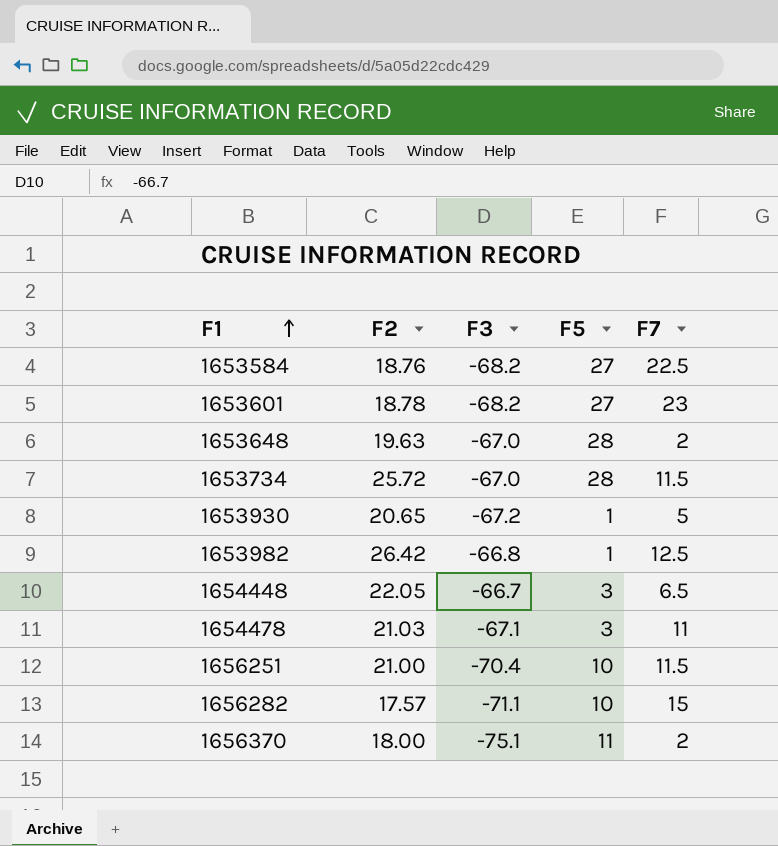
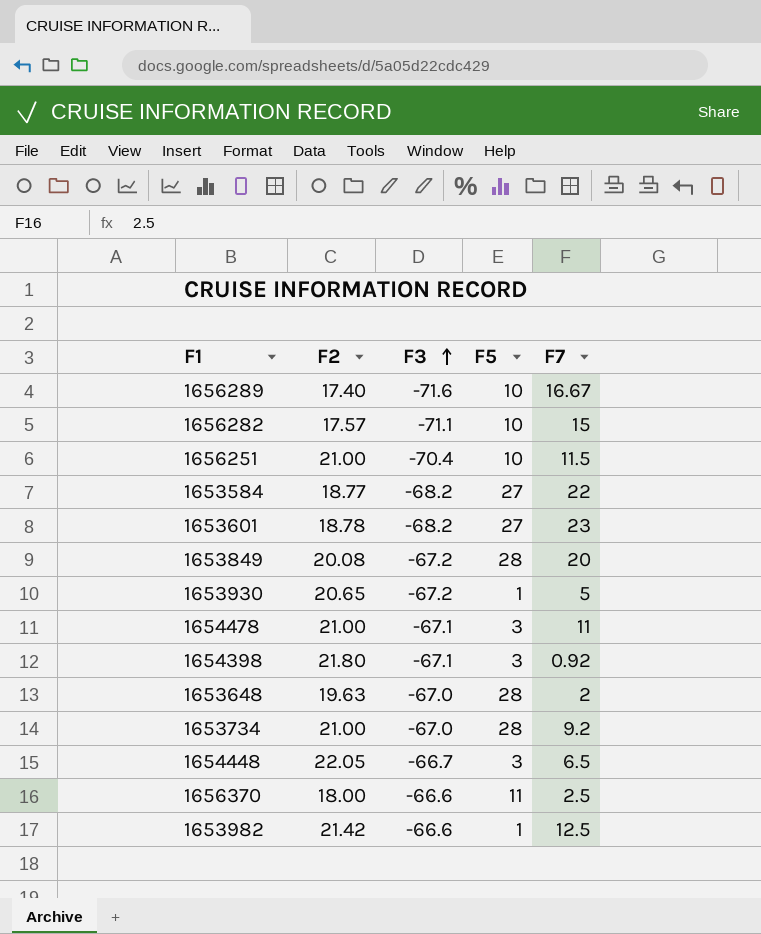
row order: F1 ascending -> F3 ascending
row 1656289: none -> 17.40 | -71.6 | 10 | 16.67
1653584 | F2: 18.76 -> 18.77
1653584 | F7: 22.5 -> 22
row 1653849: none -> 20.08 | -67.2 | 28 | 20
1654478 | F2: 21.03 -> 21.00
row 1654398: none -> 21.80 | -67.1 | 3 | 0.92
1653734 | F2: 25.72 -> 21.00
1653734 | F7: 11.5 -> 9.2
1656370 | F3: -75.1 -> -66.6
1656370 | F7: 2 -> 2.5
1653982 | F2: 26.42 -> 21.42
1653982 | F3: -66.8 -> -66.6

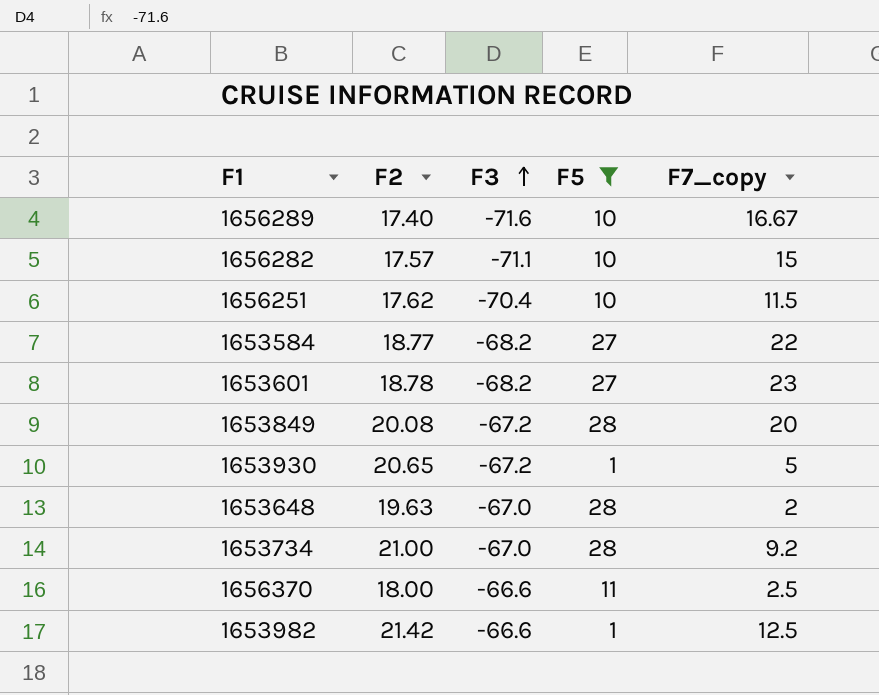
filter: none -> F5 != 3
column name: F7 -> F7_copy
1656251 | F2: 21.00 -> 17.62

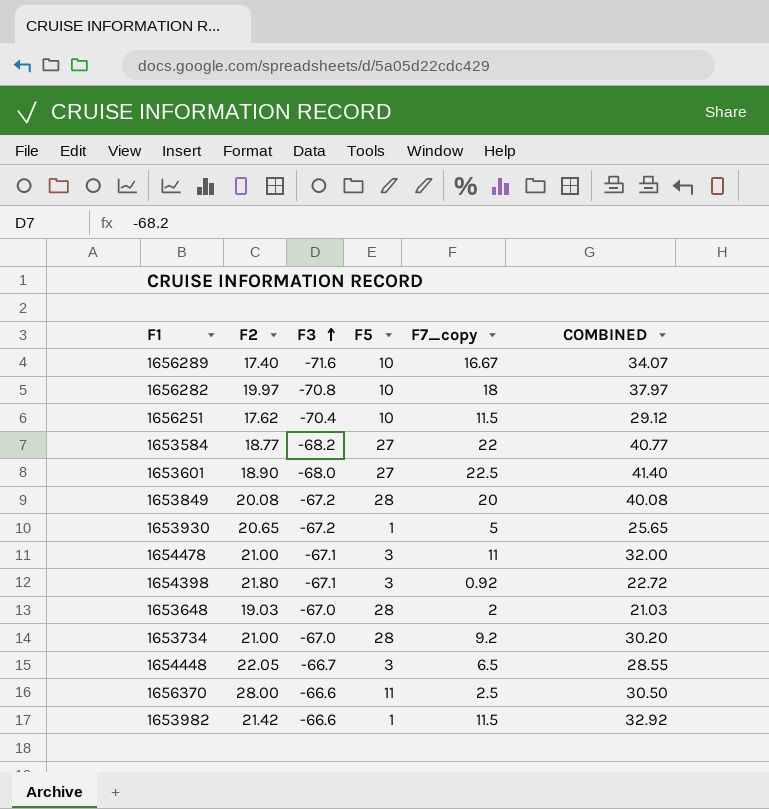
filter: F5 != 3 -> none
column COMBINED | formula: none -> [F2] + [F7_copy]
1656282 | F2: 17.57 -> 19.97
1656282 | F3: -71.1 -> -70.8
1656282 | F7_copy: 15 -> 18
1653601 | F2: 18.78 -> 18.90
1653601 | F3: -68.2 -> -68.0
1653601 | F7_copy: 23 -> 22.5
1653648 | F2: 19.63 -> 19.03
1656370 | F2: 18.00 -> 28.00
1653982 | F7_copy: 12.5 -> 11.5

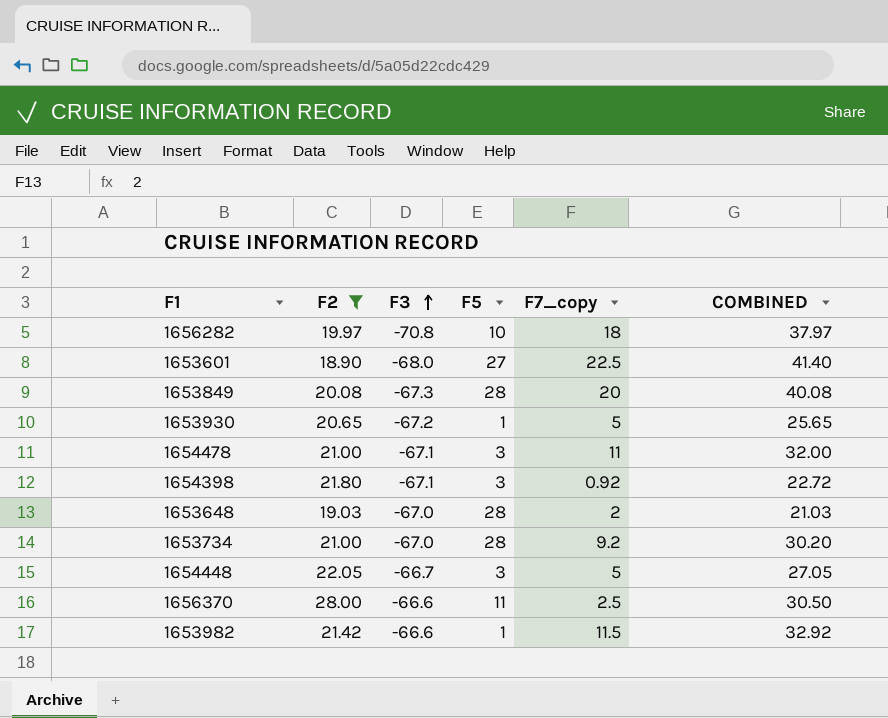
filter: none -> F2 >= 18.90
1653849 | F3: -67.2 -> -67.3
1654448 | F7_copy: 6.5 -> 5
1654448 | COMBINED: 28.55 -> 27.05

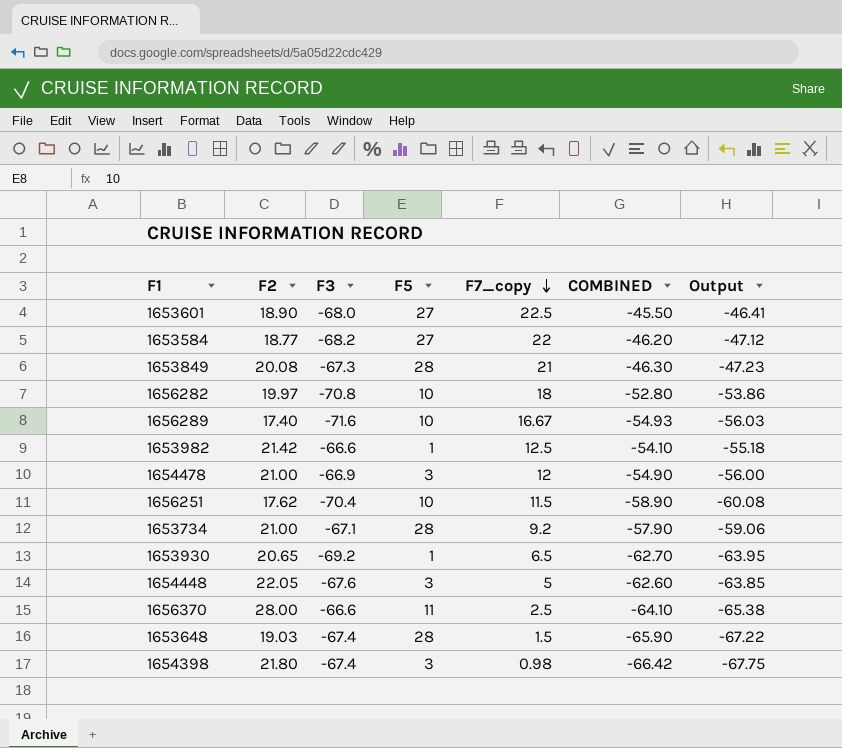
filter: F2 >= 18.90 -> none
row order: F3 ascending -> F7_copy descending
column COMBINED | formula: [F2] + [F7_copy] -> [F3] + [F7_copy]
column Output | formula: none -> [COMBINED] * 1.02
1653849 | F7_copy: 20 -> 21
1653982 | F7_copy: 11.5 -> 12.5
1654478 | F3: -67.1 -> -66.9
1654478 | F7_copy: 11 -> 12
1653734 | F3: -67.0 -> -67.1
1653930 | F3: -67.2 -> -69.2
1653930 | F7_copy: 5 -> 6.5
1654448 | F3: -66.7 -> -67.6
1653648 | F3: -67.0 -> -67.4
1653648 | F7_copy: 2 -> 1.5
1654398 | F3: -67.1 -> -67.4
1654398 | F7_copy: 0.92 -> 0.98

